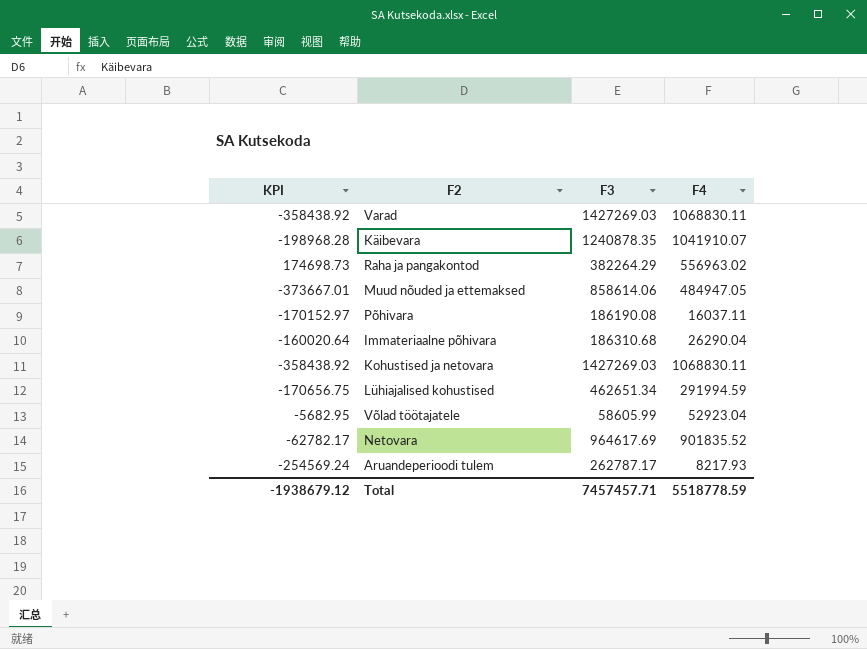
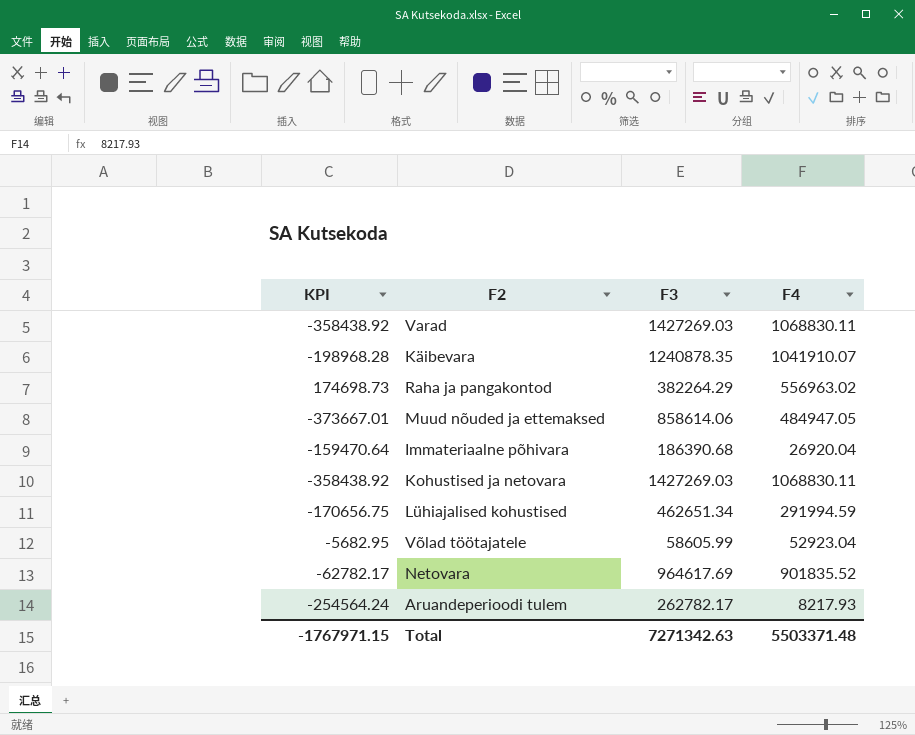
row Põhivara: -170152.97 | 186190.08 | 16037.11 -> none
Immateriaalne põhivara | KPI: -160020.64 -> -159470.64
Immateriaalne põhivara | F3: 186310.68 -> 186390.68
Immateriaalne põhivara | F4: 26290.04 -> 26920.04
Aruandeperioodi tulem | KPI: -254569.24 -> -254564.24
Aruandeperioodi tulem | F3: 262787.17 -> 262782.17
Total | KPI: -1938679.12 -> -1767971.15
Total | F3: 7457457.71 -> 7271342.63
Total | F4: 5518778.59 -> 5503371.48

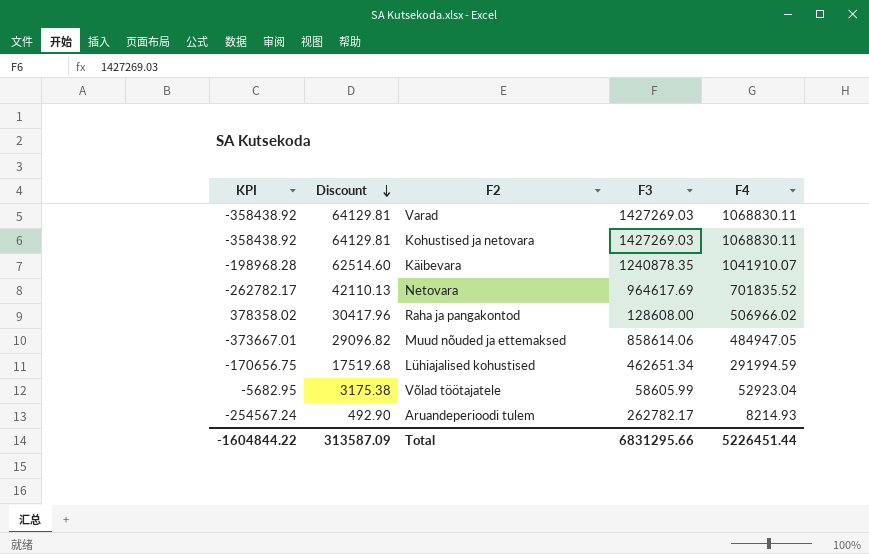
row order: none -> Discount descending
column Discount | formula: none -> [F4] * 0.06
row Immateriaalne põhivara: -159470.64 | 186390.68 | 26920.04 -> none
Netovara | KPI: -62782.17 -> -262782.17
Netovara | F4: 901835.52 -> 701835.52
Raha ja pangakontod | KPI: 174698.73 -> 378358.02
Raha ja pangakontod | F3: 382264.29 -> 128608.00
Raha ja pangakontod | F4: 556963.02 -> 506966.02
Aruandeperioodi tulem | KPI: -254564.24 -> -254567.24
Aruandeperioodi tulem | F4: 8217.93 -> 8214.93
Total | KPI: -1767971.15 -> -1604844.22
Total | F3: 7271342.63 -> 6831295.66
Total | F4: 5503371.48 -> 5226451.44

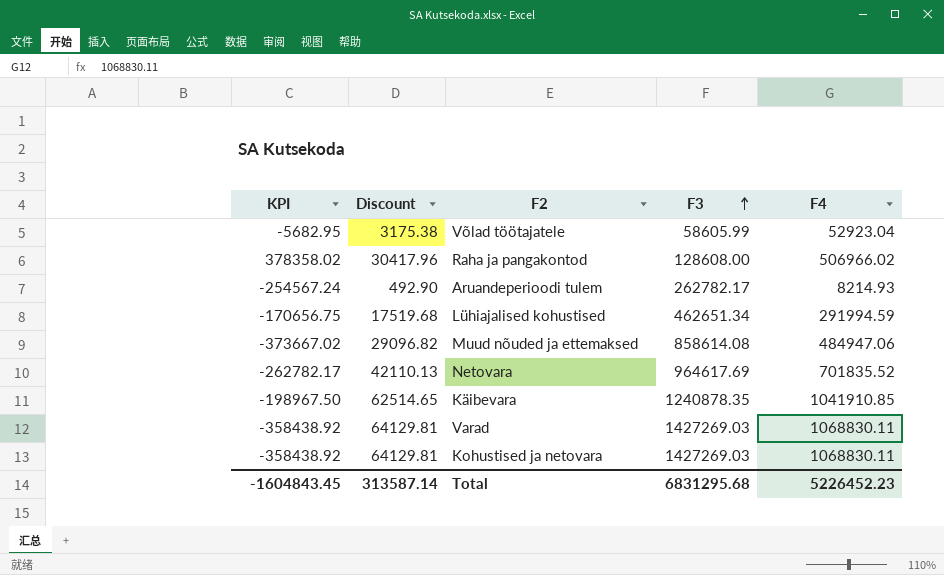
row order: Discount descending -> F3 ascending
Muud nõuded ja ettemaksed | KPI: -373667.01 -> -373667.02
Muud nõuded ja ettemaksed | F3: 858614.06 -> 858614.08
Muud nõuded ja ettemaksed | F4: 484947.05 -> 484947.06
Käibevara | KPI: -198968.28 -> -198967.50
Käibevara | Discount: 62514.60 -> 62514.65
Käibevara | F4: 1041910.07 -> 1041910.85
Total | KPI: -1604844.22 -> -1604843.45
Total | Discount: 313587.09 -> 313587.14
Total | F3: 6831295.66 -> 6831295.68
Total | F4: 5226451.44 -> 5226452.23

